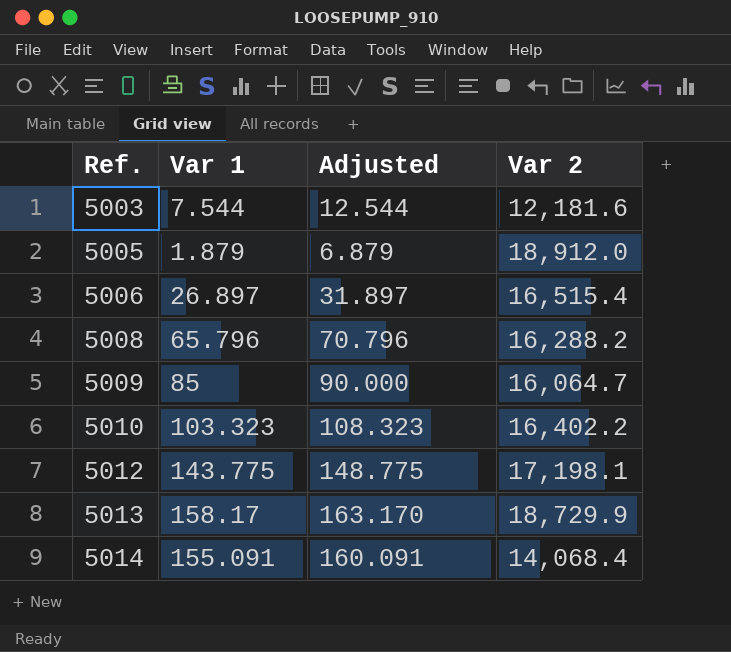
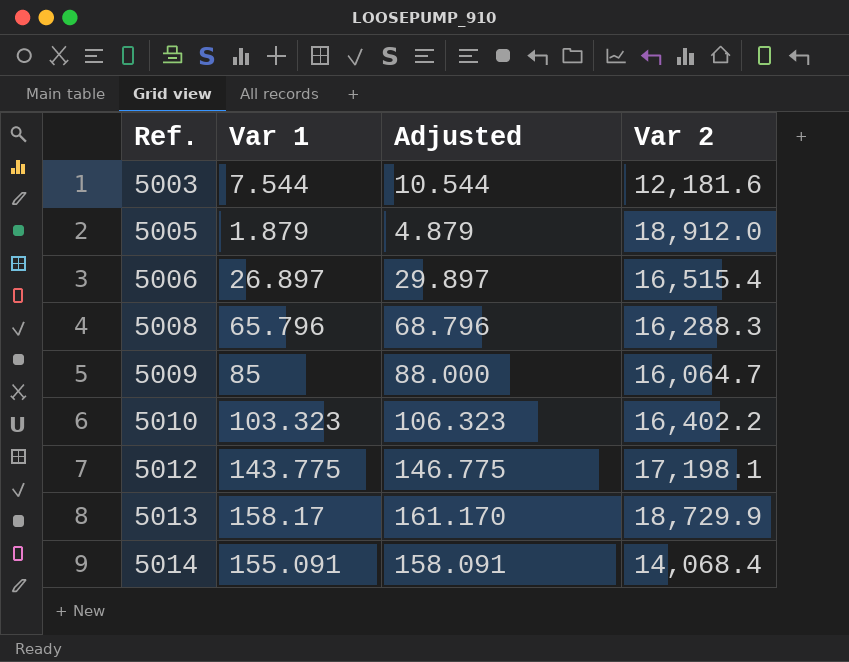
column Adjusted | formula: [Var 1] + 5 -> [Var 1] + 3
5008 | Var 2: 16,288.2 -> 16,288.3

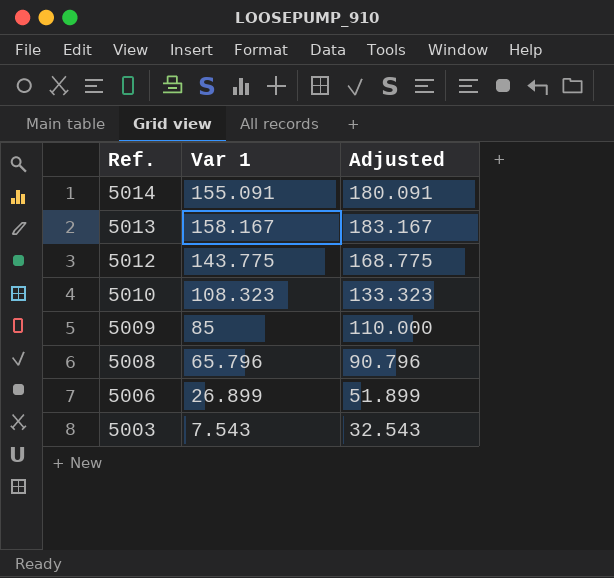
row order: Ref. ascending -> Ref. descending
column Var 2 | position: 4 -> none
column Adjusted | formula: [Var 1] + 3 -> [Var 1] + 25
row 5005: 1.879 | 4.879 | 18,912.0 -> none
5013 | Var 1: 158.17 -> 158.167
5010 | Var 1: 103.323 -> 108.323
5006 | Var 1: 26.897 -> 26.899
5003 | Var 1: 7.544 -> 7.543

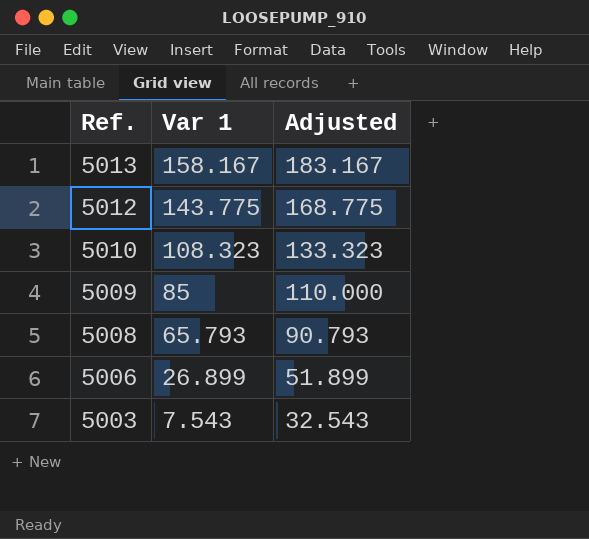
row 5014: 155.091 | 180.091 -> none
5008 | Var 1: 65.796 -> 65.793
5008 | Adjusted: 90.796 -> 90.793

